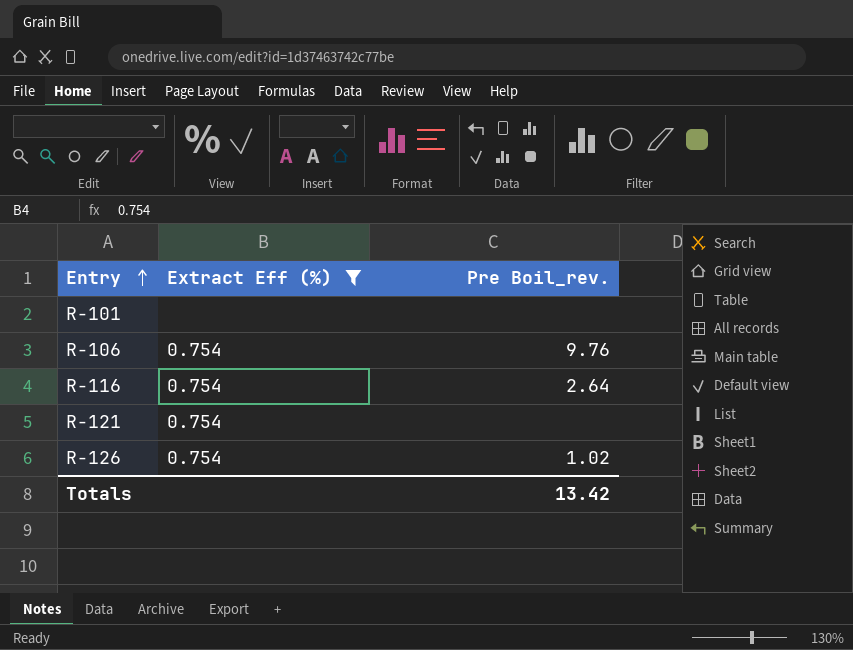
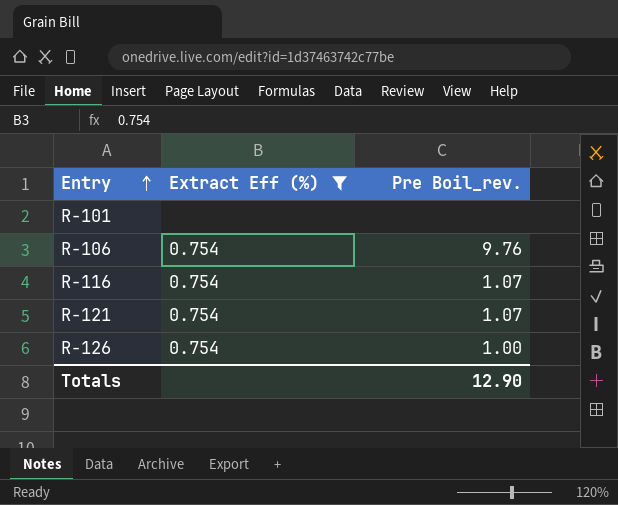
R-116 | Pre Boil_rev.: 2.64 -> 1.07
R-121 | Pre Boil_rev.: none -> 1.07
R-126 | Pre Boil_rev.: 1.02 -> 1.00
Totals | Pre Boil_rev.: 13.42 -> 12.90

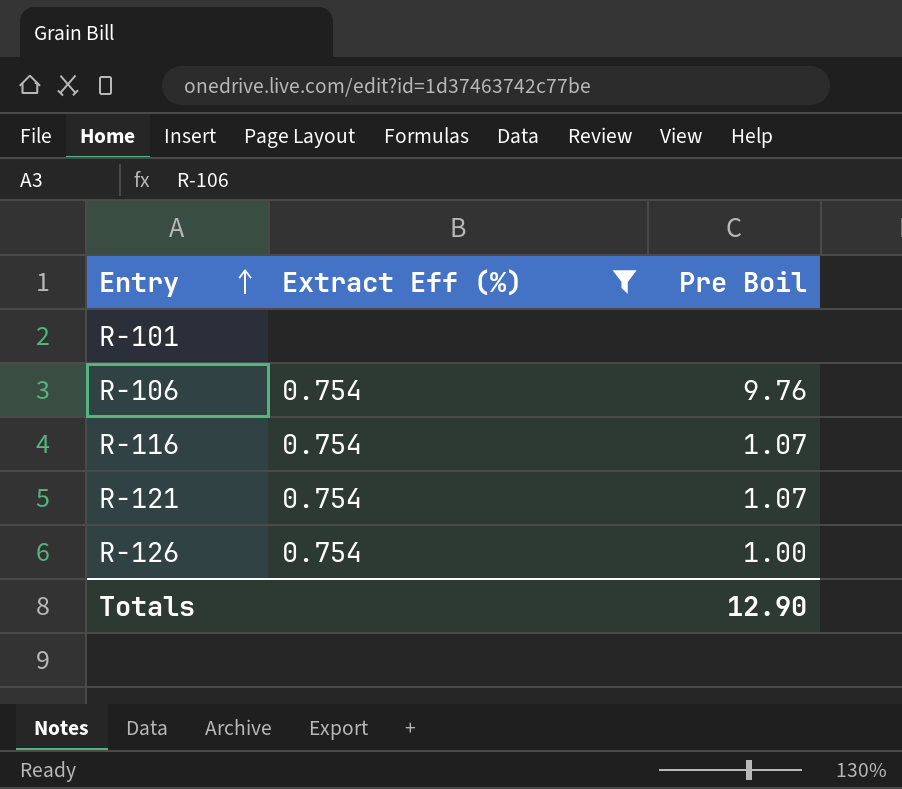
column name: Pre Boil_rev. -> Pre Boil

